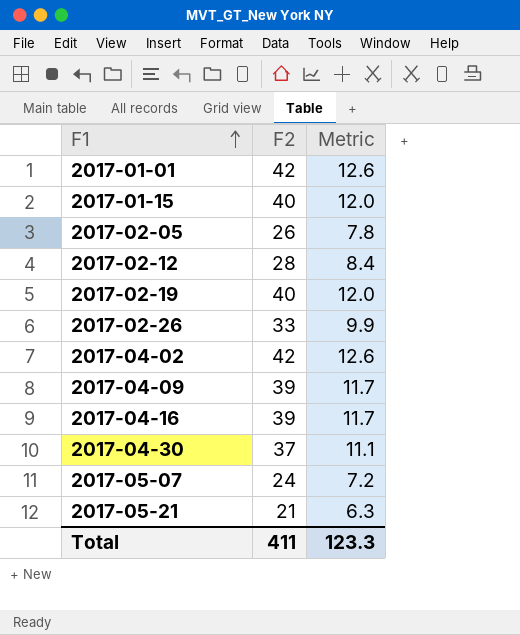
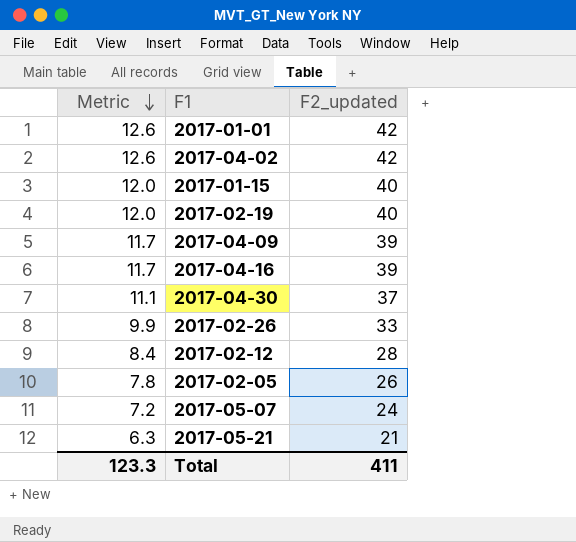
row order: F1 ascending -> Metric descending
column Metric | position: 3 -> 1
column name: F2 -> F2_updated

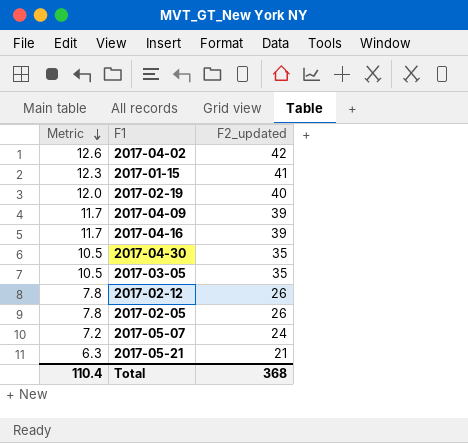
row 2017-01-01: 12.6 | 42 -> none
row 2017-02-26: 9.9 | 33 -> none
2017-01-15 | Metric: 12.0 -> 12.3
2017-01-15 | F2_updated: 40 -> 41
2017-04-30 | Metric: 11.1 -> 10.5
2017-04-30 | F2_updated: 37 -> 35
row 2017-03-05: none -> 10.5 | 35
2017-02-12 | Metric: 8.4 -> 7.8
2017-02-12 | F2_updated: 28 -> 26
Total | Metric: 123.3 -> 110.4
Total | F2_updated: 411 -> 368

